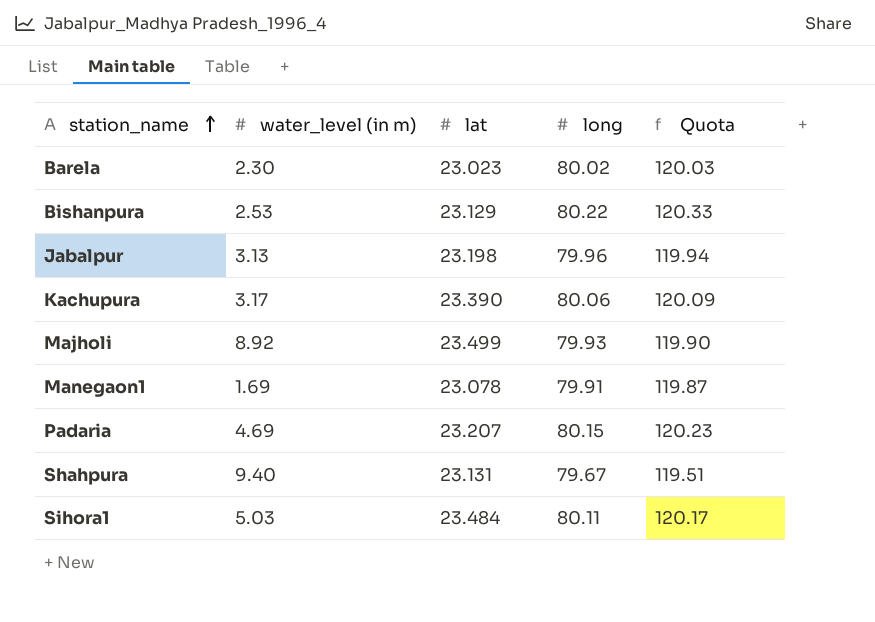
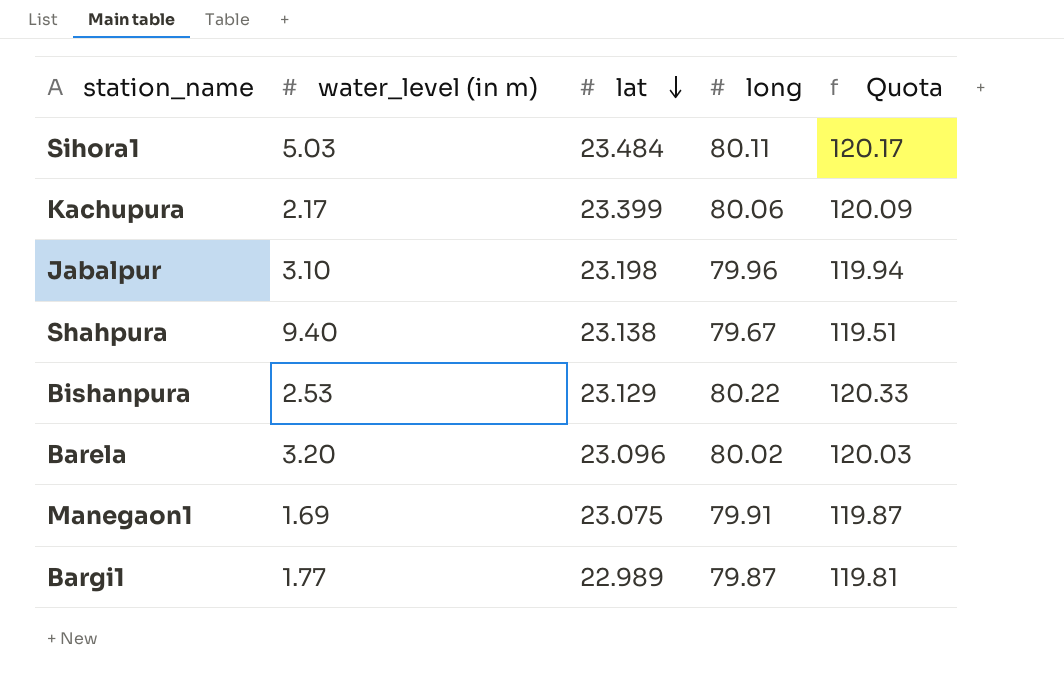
row order: station_name ascending -> lat descending
row Majholi: 8.92 | 23.499 | 79.93 | 119.90 -> none
row Padaria: 4.69 | 23.207 | 80.15 | 120.23 -> none
Kachupura | water_level (in m): 3.17 -> 2.17
Kachupura | lat: 23.390 -> 23.399
Jabalpur | water_level (in m): 3.13 -> 3.10
Shahpura | lat: 23.131 -> 23.138
Barela | water_level (in m): 2.30 -> 3.20
Barela | lat: 23.023 -> 23.096
Manegaon1 | lat: 23.078 -> 23.075
row Bargi1: none -> 1.77 | 22.989 | 79.87 | 119.81

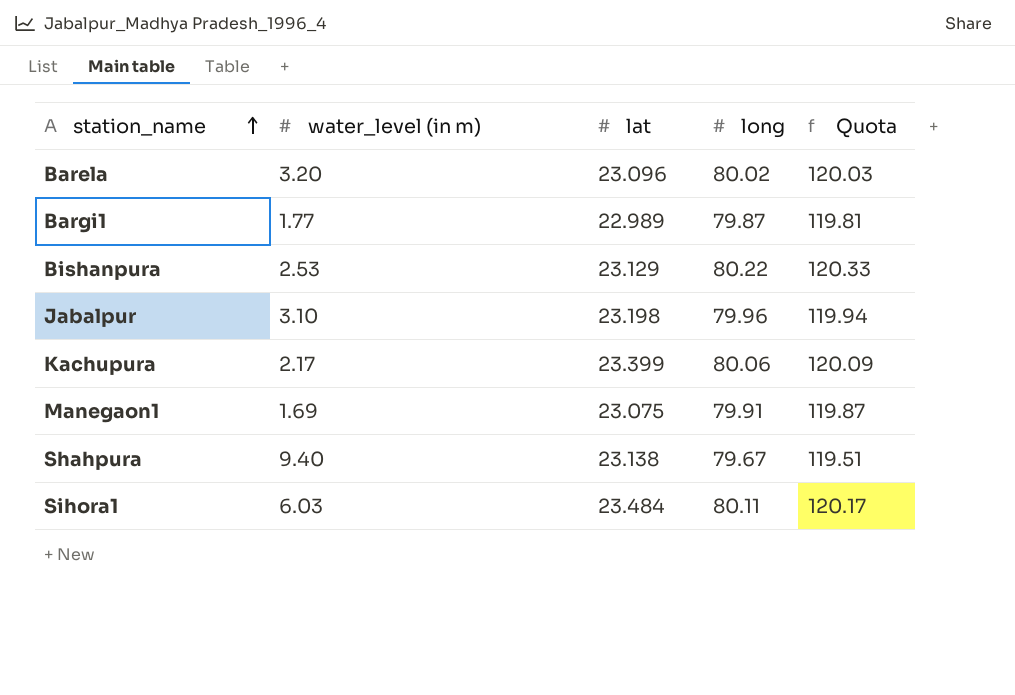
row order: lat descending -> station_name ascending
Sihora1 | water_level (in m): 5.03 -> 6.03

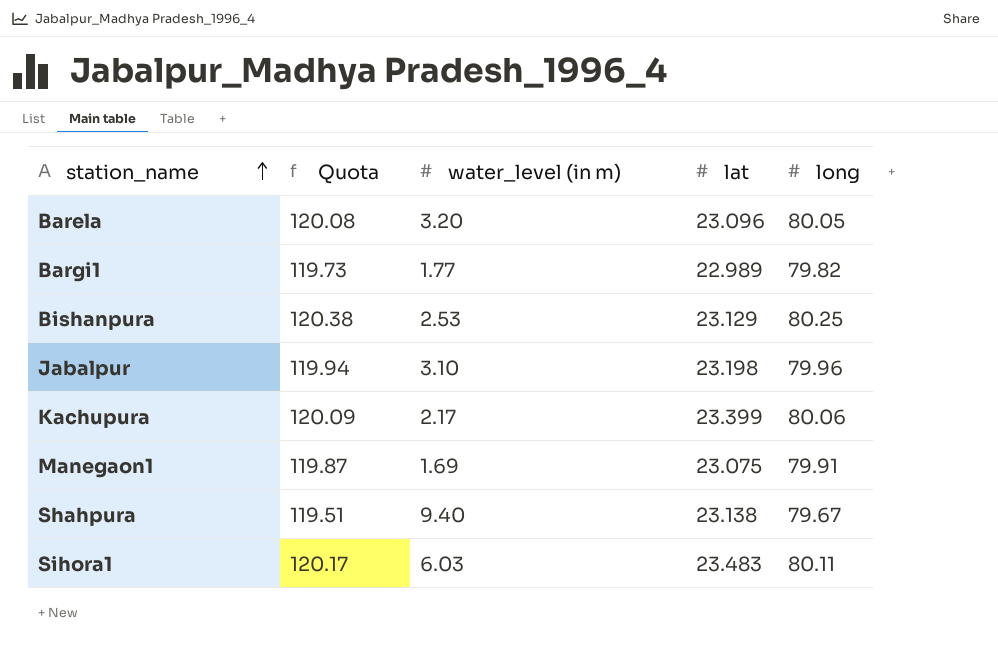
column Quota | position: 5 -> 2
Barela | Quota: 120.03 -> 120.08
Barela | long: 80.02 -> 80.05
Bargi1 | Quota: 119.81 -> 119.73
Bargi1 | long: 79.87 -> 79.82
Bishanpura | Quota: 120.33 -> 120.38
Bishanpura | long: 80.22 -> 80.25
Sihora1 | lat: 23.484 -> 23.483

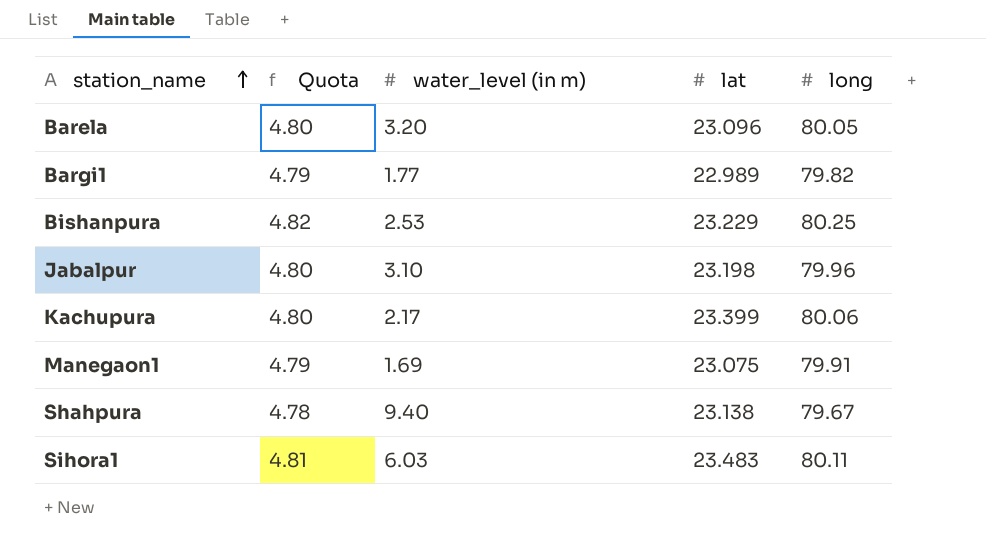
column Quota | formula: [long] * 1.5 -> [long] * 0.06
Bishanpura | lat: 23.129 -> 23.229

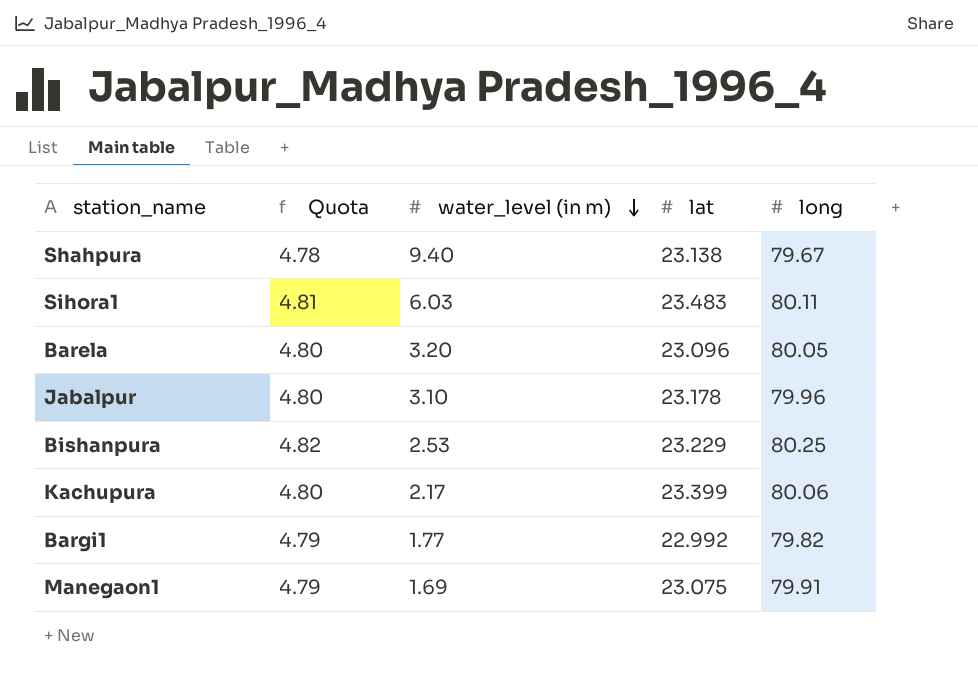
row order: station_name ascending -> water_level (in m) descending
Jabalpur | lat: 23.198 -> 23.178
Bargi1 | lat: 22.989 -> 22.992

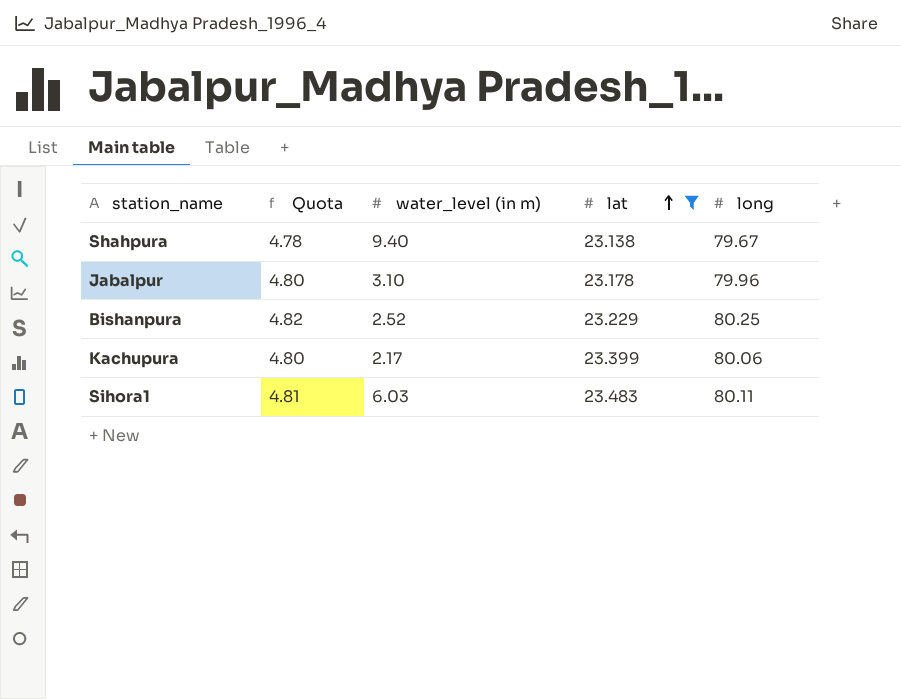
filter: none -> lat >= 23.138
row order: water_level (in m) descending -> lat ascending
Bishanpura | water_level (in m): 2.53 -> 2.52

